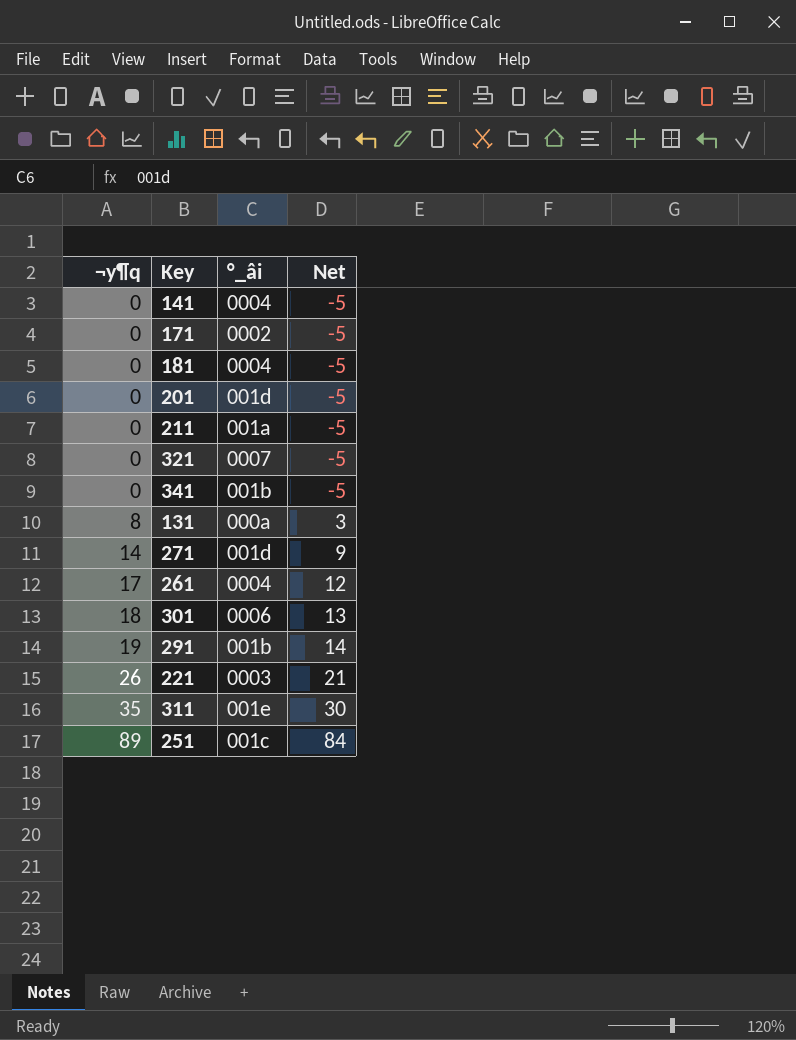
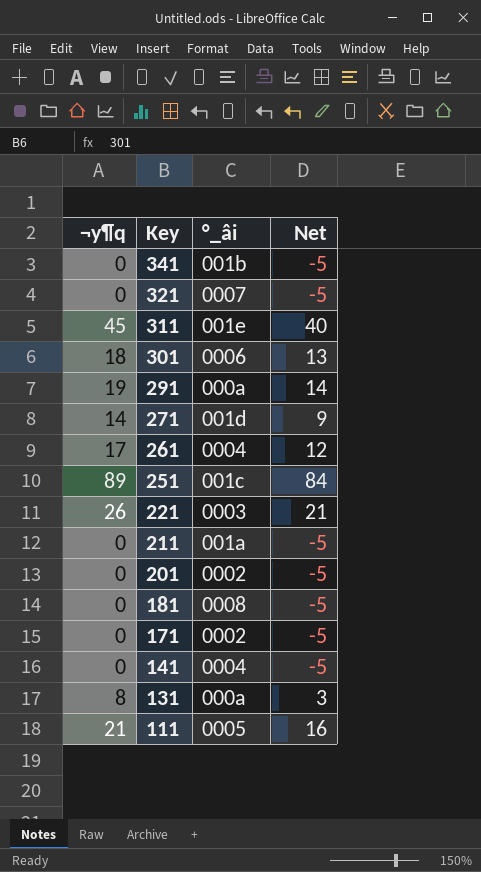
row order: ¬y¶q ascending -> Key descending
311 | ¬y¶q: 35 -> 45
311 | Net: 30 -> 40
291 | °_âi: 001b -> 000a
201 | °_âi: 001d -> 0002
181 | °_âi: 0004 -> 0008
row 111: none -> 21 | 0005 | 16

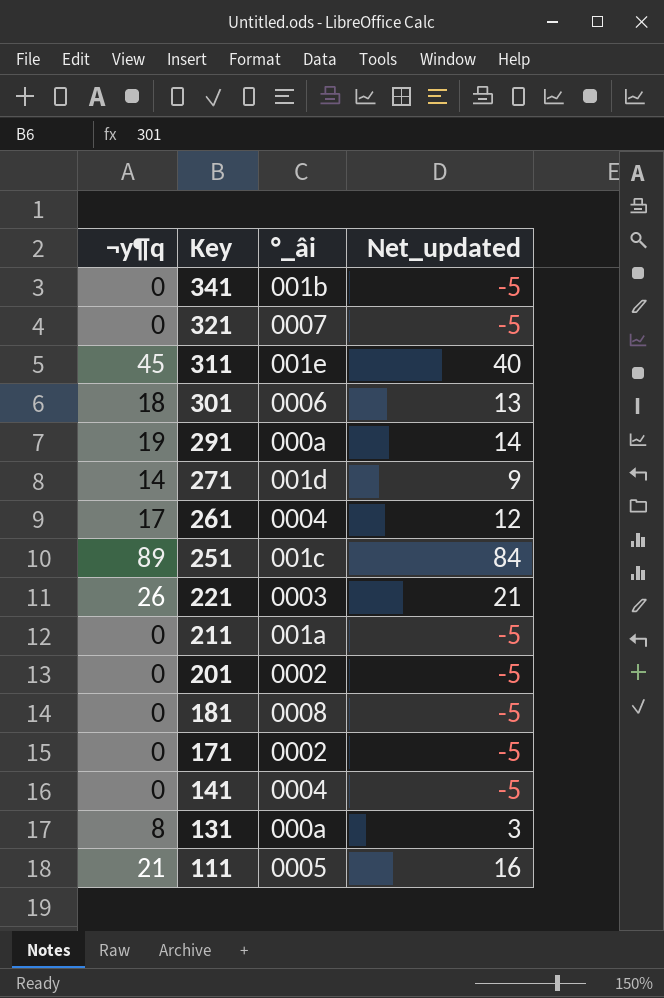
column name: Net -> Net_updated

